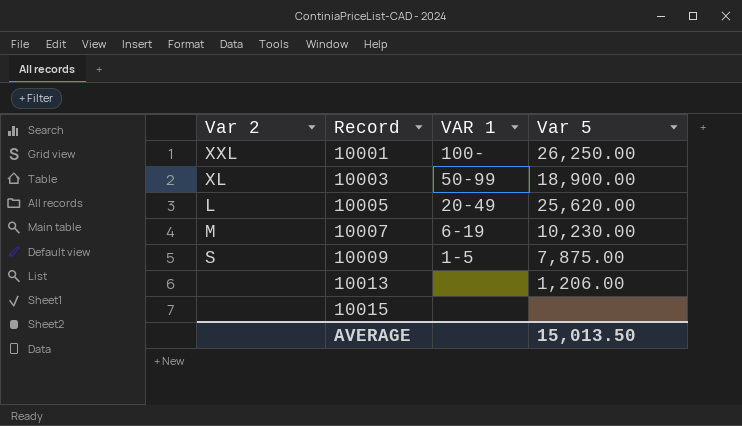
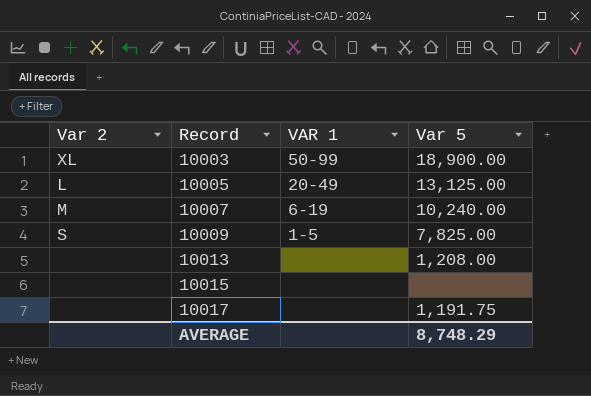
row 10001: XXL | 100- | 26,250.00 -> none
10005 | Var 5: 25,620.00 -> 13,125.00
10007 | Var 5: 10,230.00 -> 10,240.00
10009 | Var 5: 7,875.00 -> 7,825.00
10013 | Var 5: 1,206.00 -> 1,208.00
row 10017: none -> none | none | 1,191.75
AVERAGE | Var 5: 15,013.50 -> 8,748.29

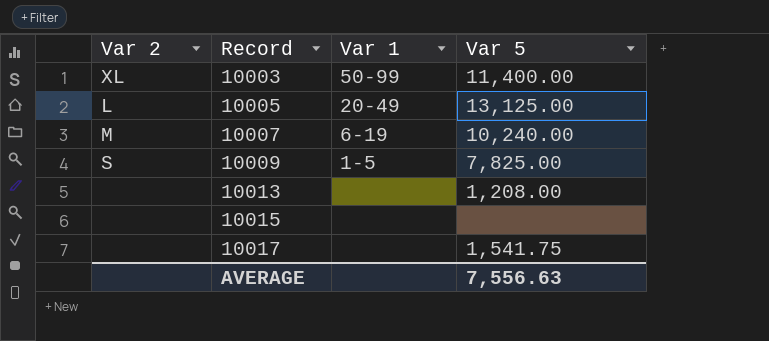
column name: VAR 1 -> Var 1
10003 | Var 5: 18,900.00 -> 11,400.00
10017 | Var 5: 1,191.75 -> 1,541.75
AVERAGE | Var 5: 8,748.29 -> 7,556.63

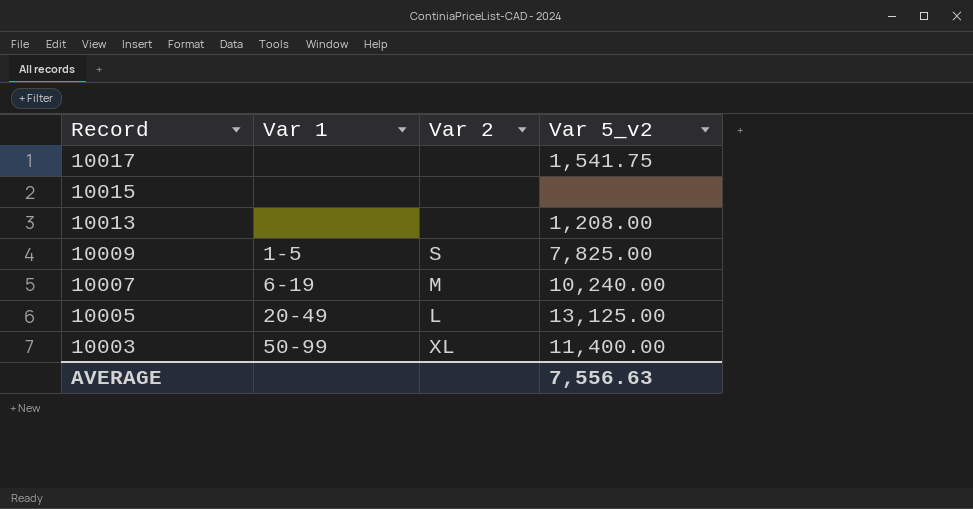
row order: Record ascending -> Record descending
column Var 2 | position: 1 -> 3
column name: Var 5 -> Var 5_v2

